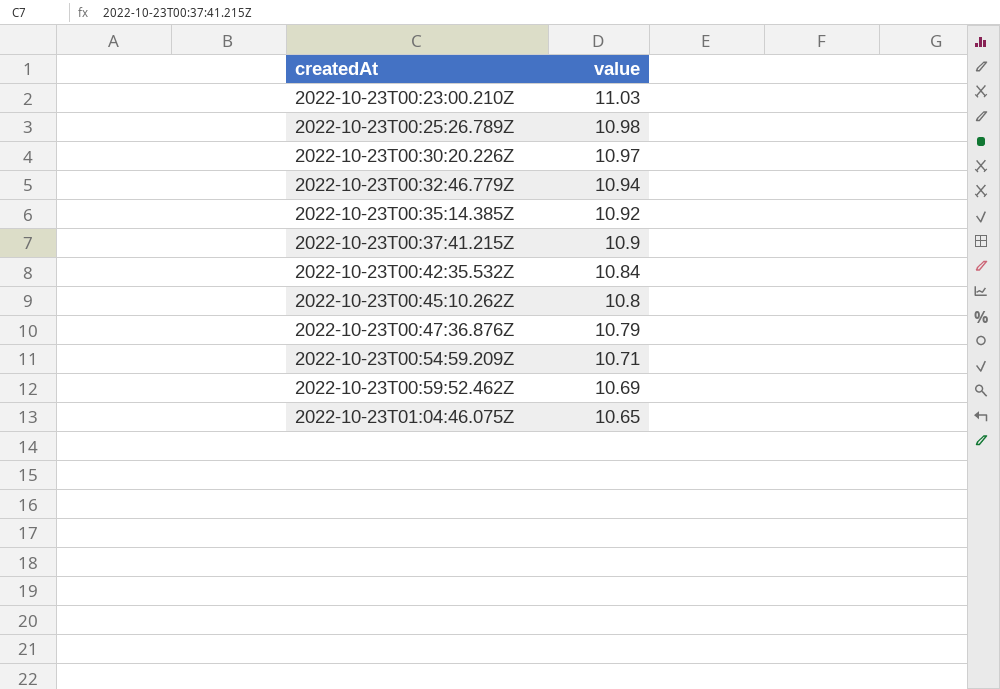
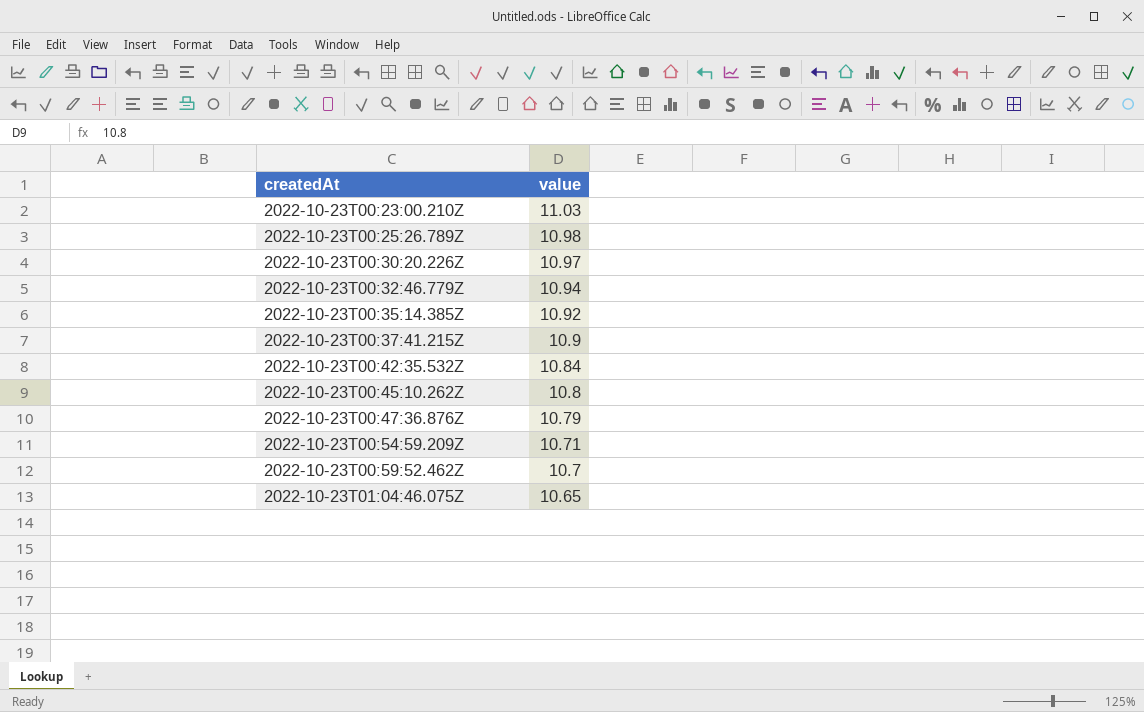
2022-10-23T00:59:52.462Z | value: 10.69 -> 10.7

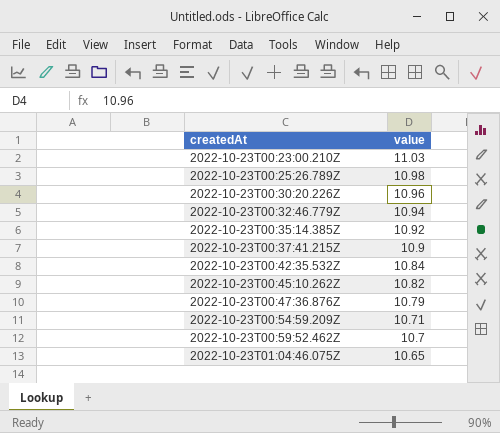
2022-10-23T00:30:20.226Z | value: 10.97 -> 10.96
2022-10-23T00:45:10.262Z | value: 10.8 -> 10.82

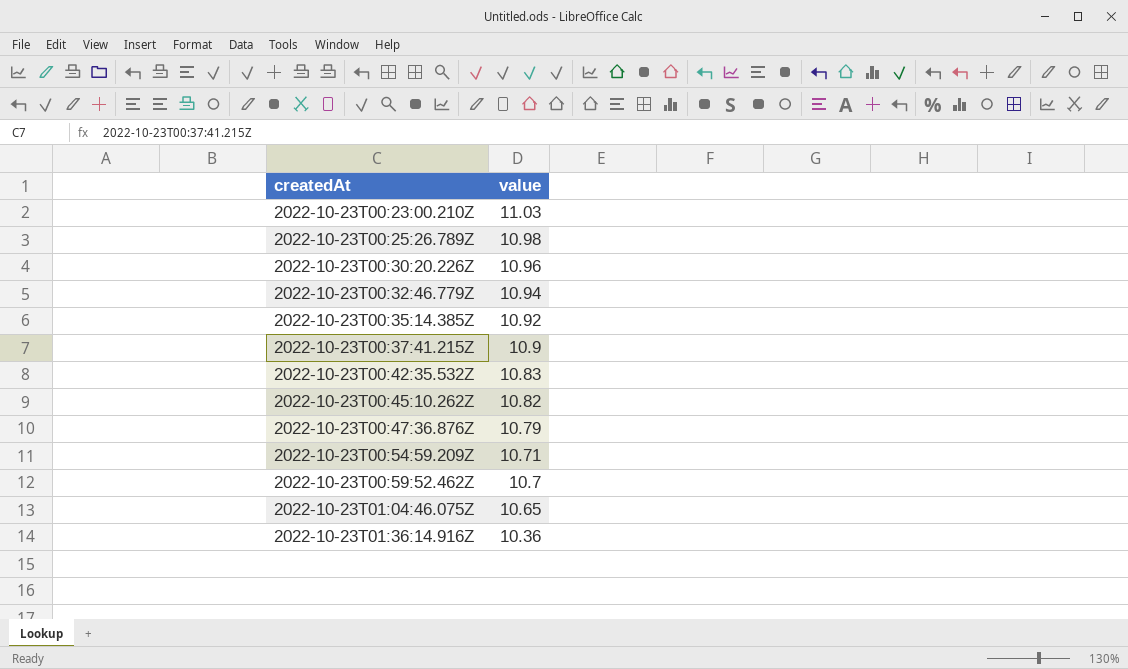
2022-10-23T00:42:35.532Z | value: 10.84 -> 10.83
row 2022-10-23T01:36:14.916Z: none -> 10.36

